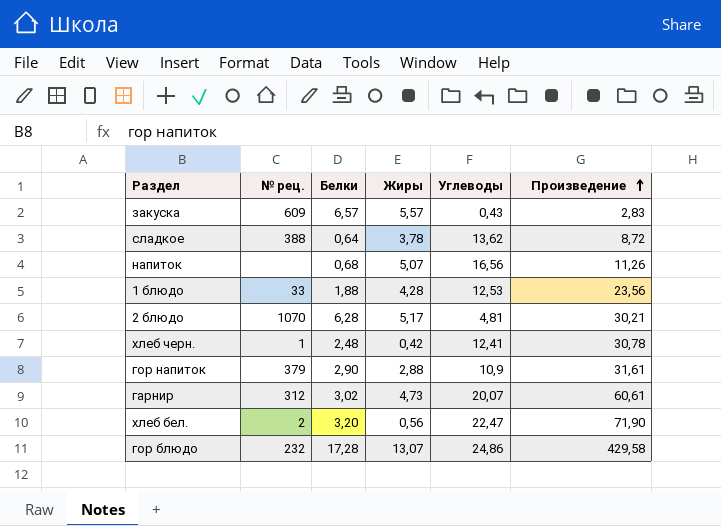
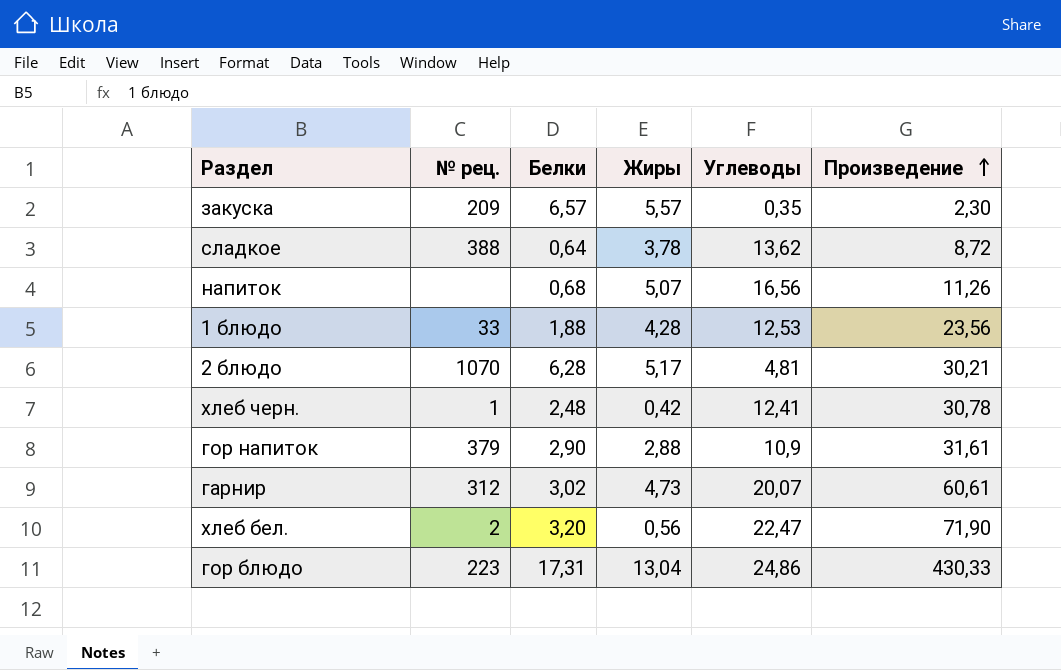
закуска | № рец.: 609 -> 209
закуска | Углеводы: 0,43 -> 0,35
закуска | Произведение: 2,83 -> 2,30
гор блюдо | № рец.: 232 -> 223
гор блюдо | Белки: 17,28 -> 17,31
гор блюдо | Жиры: 13,07 -> 13,04
гор блюдо | Произведение: 429,58 -> 430,33

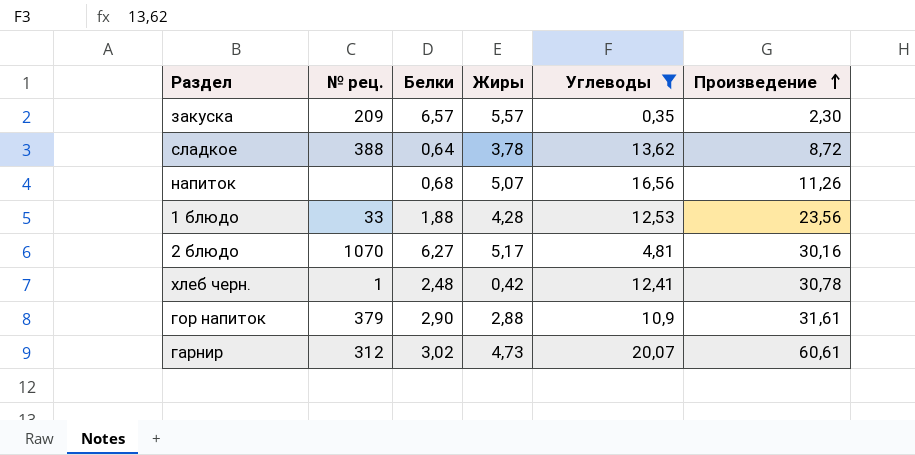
filter: none -> Углеводы <= 20,07
2 блюдо | Белки: 6,28 -> 6,27
2 блюдо | Произведение: 30,21 -> 30,16

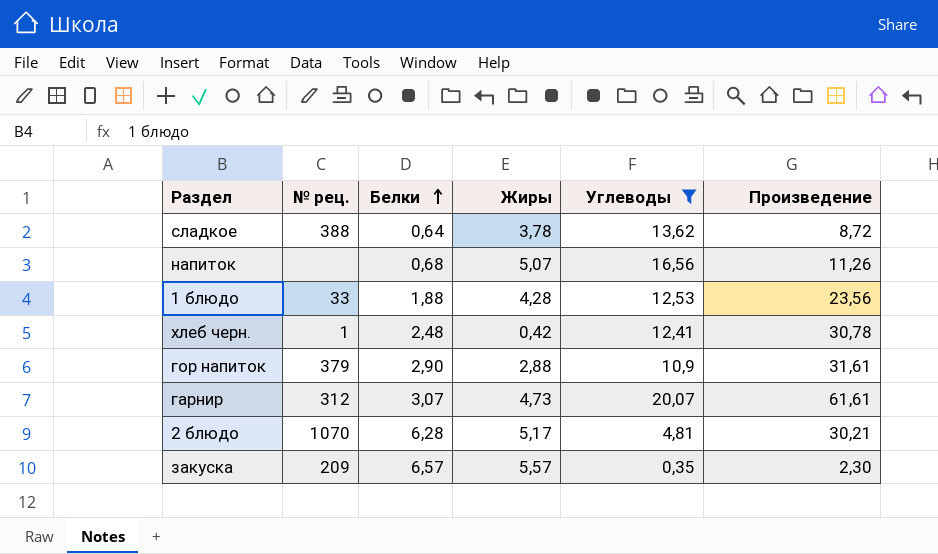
row order: Произведение ascending -> Белки ascending
гарнир | Белки: 3,02 -> 3,07
гарнир | Произведение: 60,61 -> 61,61
2 блюдо | Белки: 6,27 -> 6,28
2 блюдо | Произведение: 30,16 -> 30,21

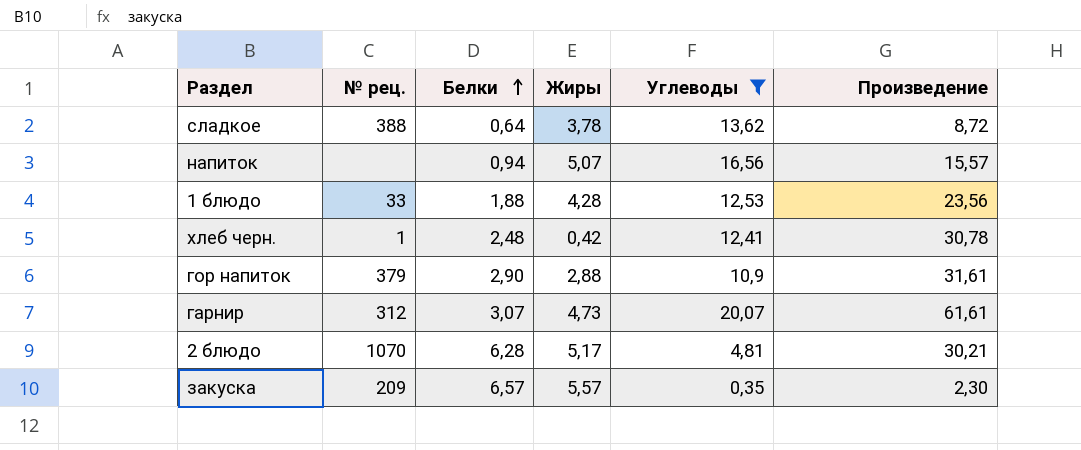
напиток | Белки: 0,68 -> 0,94
напиток | Произведение: 11,26 -> 15,57

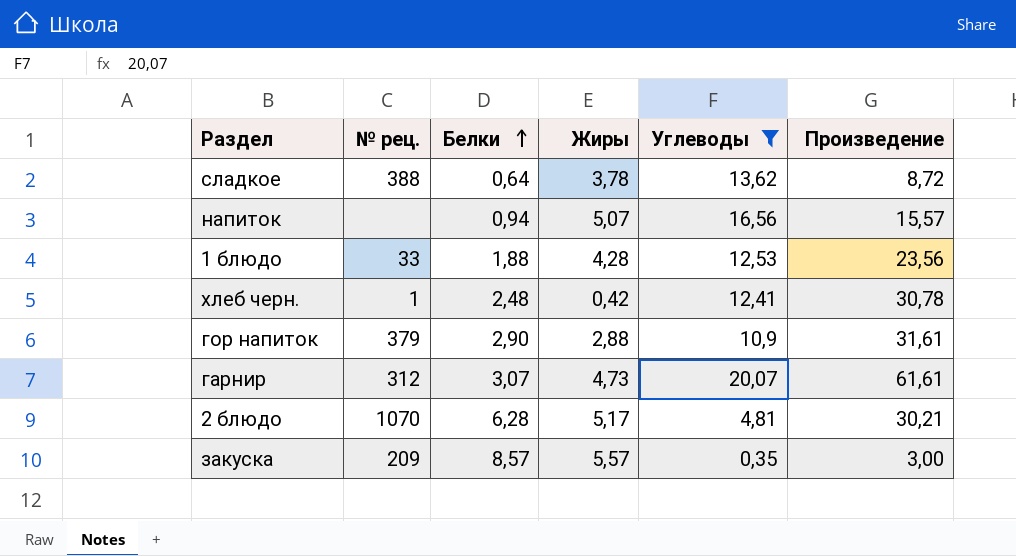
закуска | Белки: 6,57 -> 8,57
закуска | Произведение: 2,30 -> 3,00

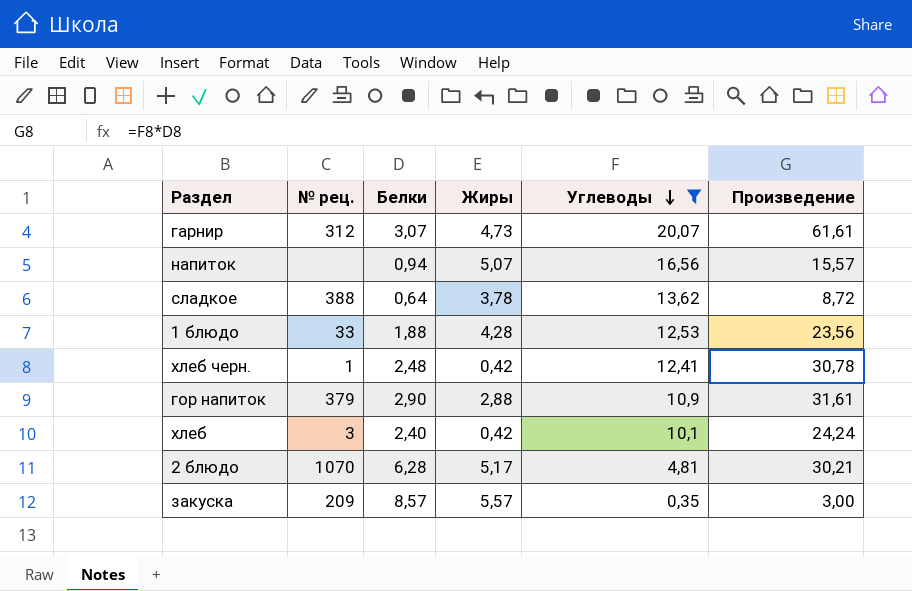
row order: Белки ascending -> Углеводы descending
row хлеб: none -> 3 | 2,40 | 0,42 | 10,1 | 24,24

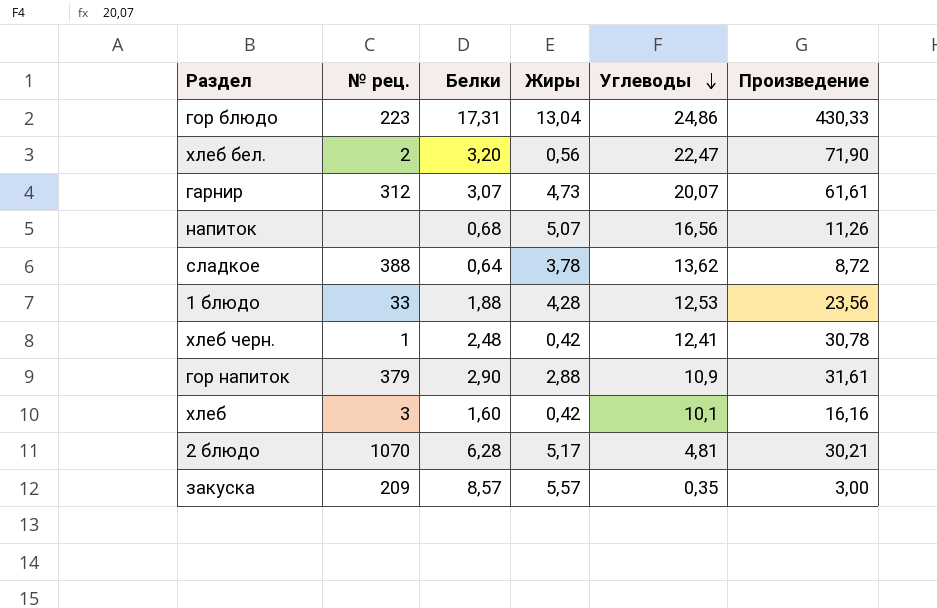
filter: Углеводы <= 20,07 -> none
напиток | Белки: 0,94 -> 0,68
напиток | Произведение: 15,57 -> 11,26
хлеб | Белки: 2,40 -> 1,60
хлеб | Произведение: 24,24 -> 16,16

